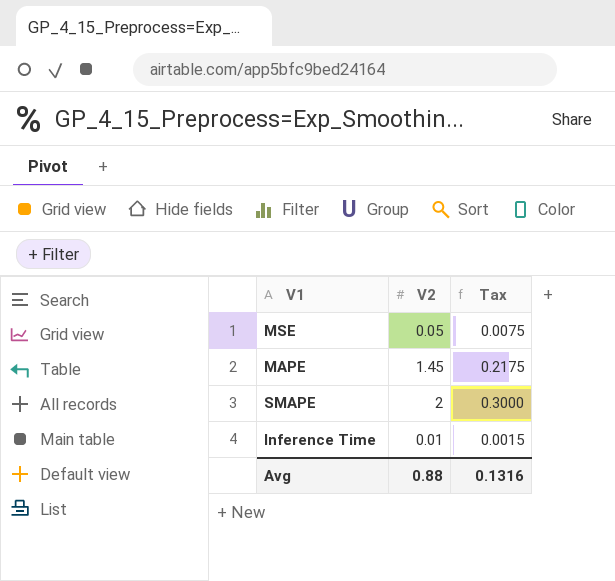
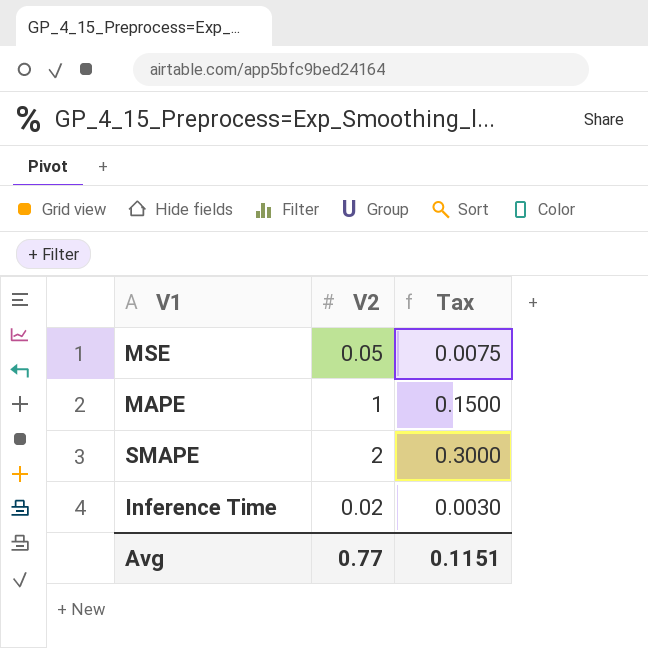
MAPE | V2: 1.45 -> 1
MAPE | Tax: 0.2175 -> 0.1500
Inference Time | V2: 0.01 -> 0.02
Inference Time | Tax: 0.0015 -> 0.0030
Avg | V2: 0.88 -> 0.77
Avg | Tax: 0.1316 -> 0.1151

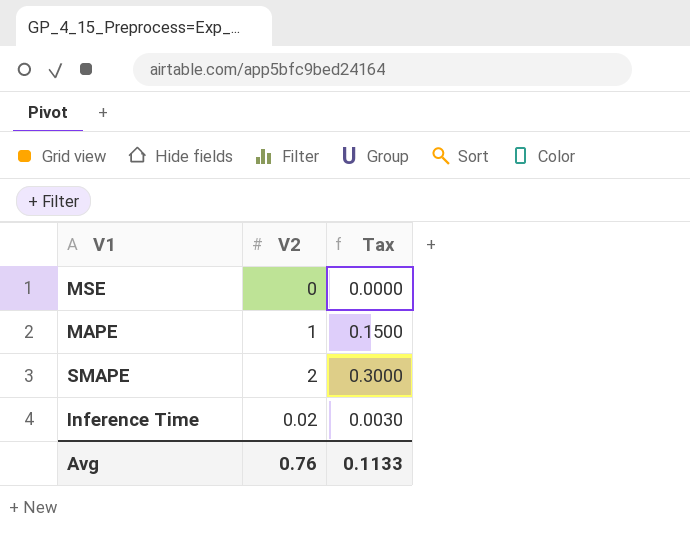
MSE | V2: 0.05 -> 0
MSE | Tax: 0.0075 -> 0.0000
Avg | V2: 0.77 -> 0.76
Avg | Tax: 0.1151 -> 0.1133

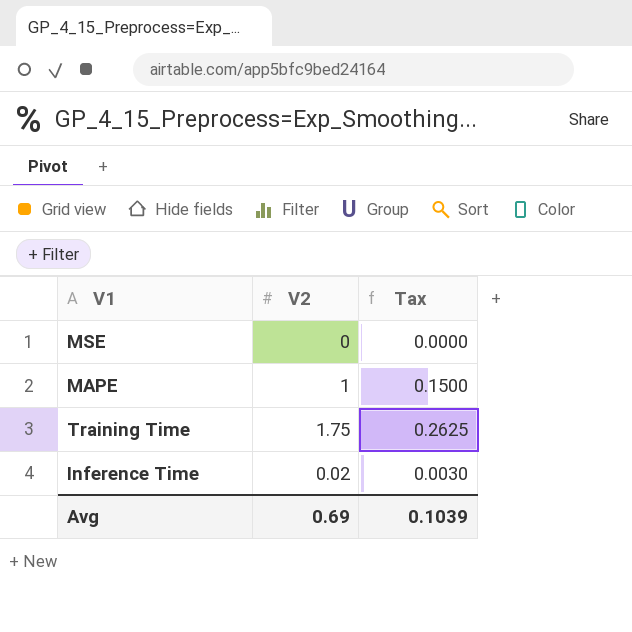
row SMAPE: 2 | 0.3000 -> none
row Training Time: none -> 1.75 | 0.2625
Avg | V2: 0.76 -> 0.69
Avg | Tax: 0.1133 -> 0.1039

